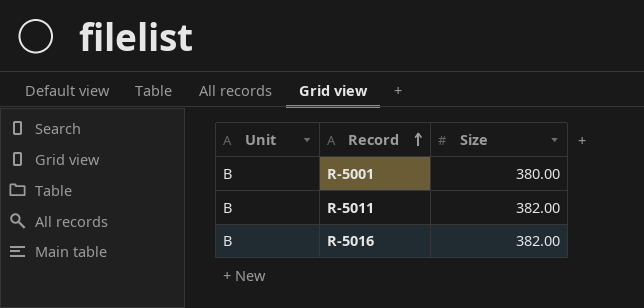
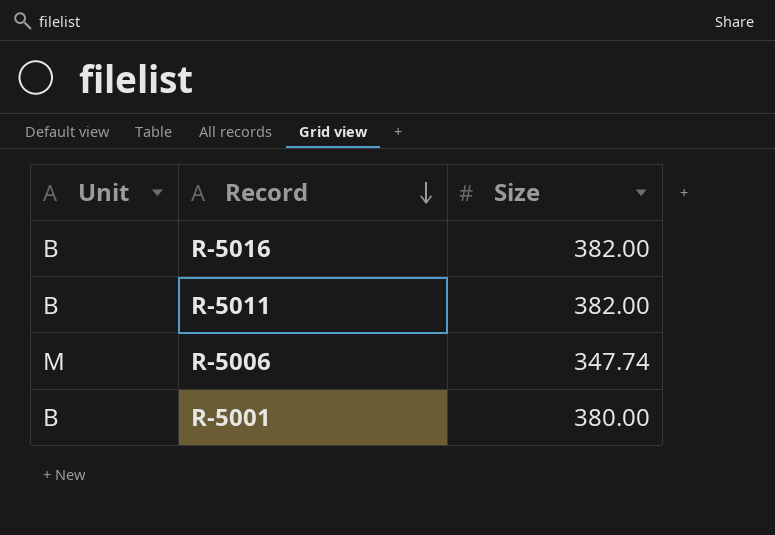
row order: Record ascending -> Record descending
row R-5006: none -> M | 347.74

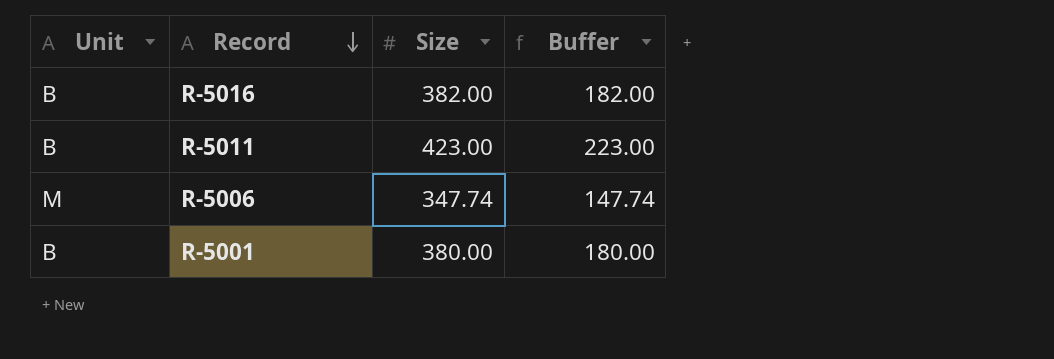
column Buffer | formula: none -> [Size] - 200
R-5011 | Size: 382.00 -> 423.00

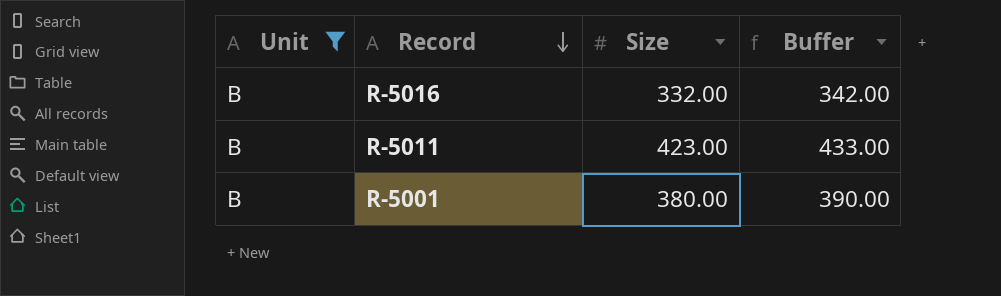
filter: none -> Unit = B
column Buffer | formula: [Size] - 200 -> [Size] + 10
R-5016 | Size: 382.00 -> 332.00

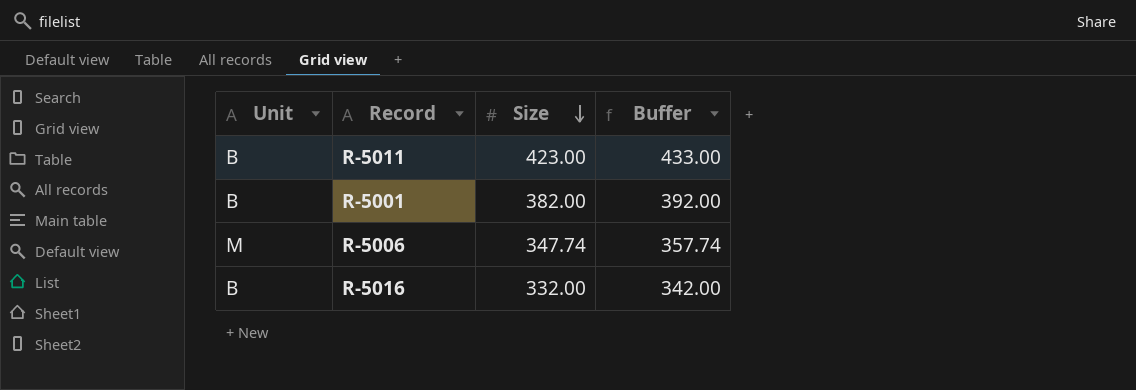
filter: Unit = B -> none
row order: Record descending -> Size descending
R-5001 | Size: 380.00 -> 382.00
R-5001 | Buffer: 390.00 -> 392.00

